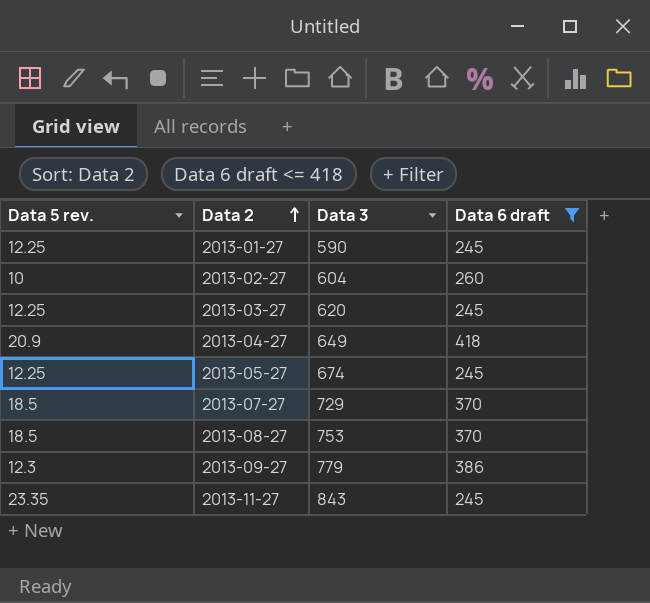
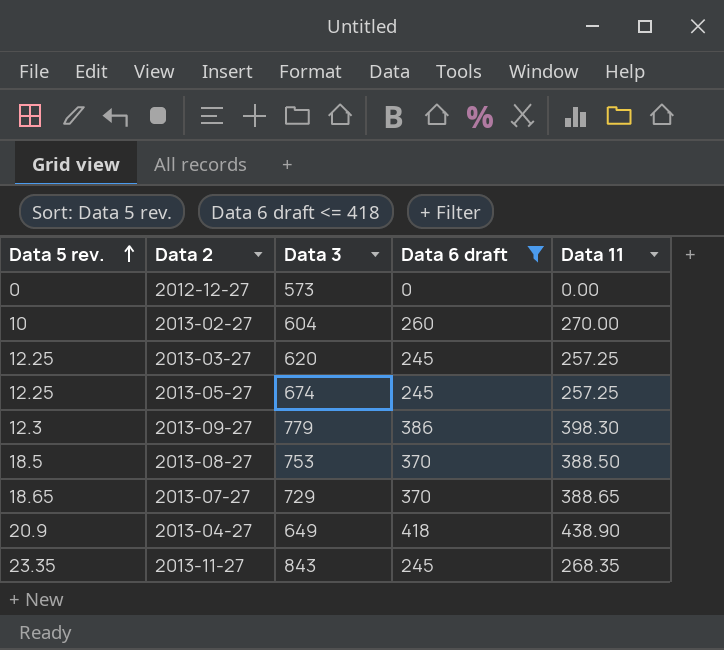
row order: Data 2 ascending -> Data 5 rev. ascending
column Data 11 | formula: none -> [Data 5 rev.] + [Data 6 draft]
row 2013-01-27: 12.25 | 590 | 245 -> none
row 2012-12-27: none -> 0 | 573 | 0 | 0.00
2013-07-27 | Data 5 rev.: 18.5 -> 18.65

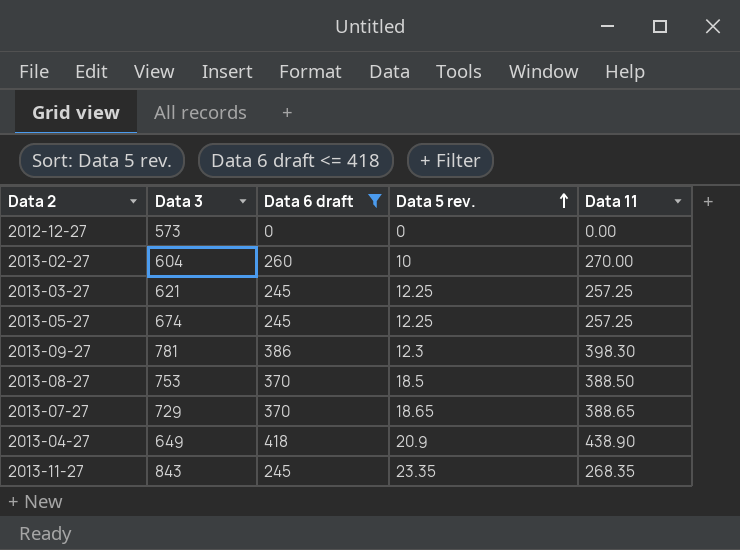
column Data 5 rev. | position: 1 -> 4
2013-03-27 | Data 3: 620 -> 621
2013-09-27 | Data 3: 779 -> 781

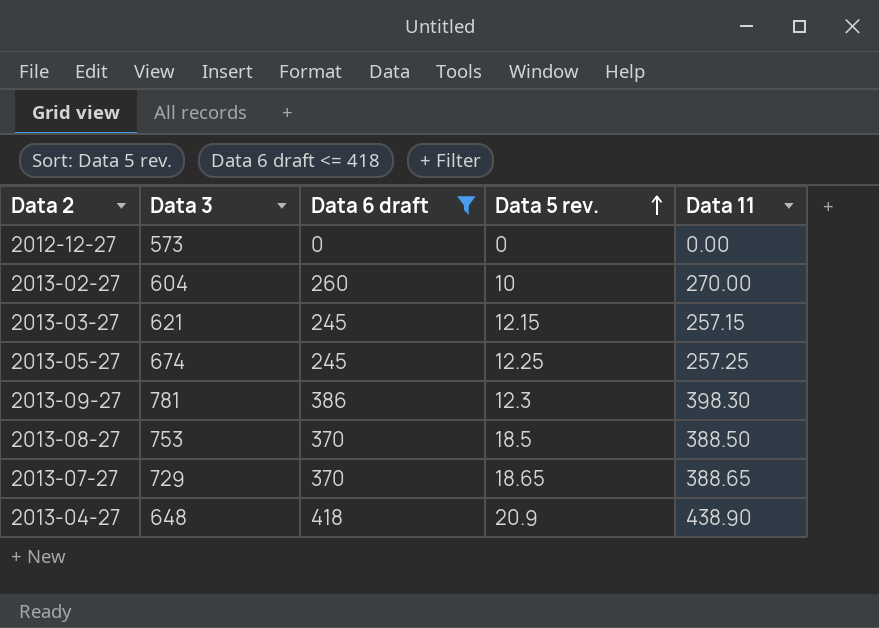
row 2013-11-27: 843 | 245 | 23.35 | 268.35 -> none
2013-03-27 | Data 5 rev.: 12.25 -> 12.15
2013-03-27 | Data 11: 257.25 -> 257.15
2013-04-27 | Data 3: 649 -> 648

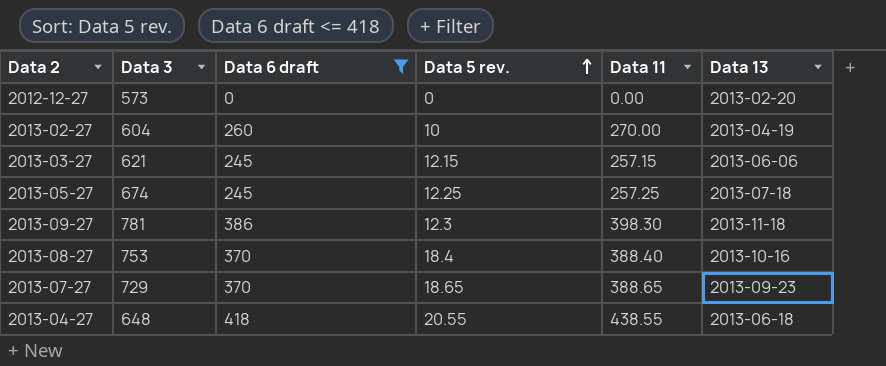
column Data 13 | position: none -> 6
2013-08-27 | Data 5 rev.: 18.5 -> 18.4
2013-08-27 | Data 11: 388.50 -> 388.40
2013-04-27 | Data 5 rev.: 20.9 -> 20.55
2013-04-27 | Data 11: 438.90 -> 438.55

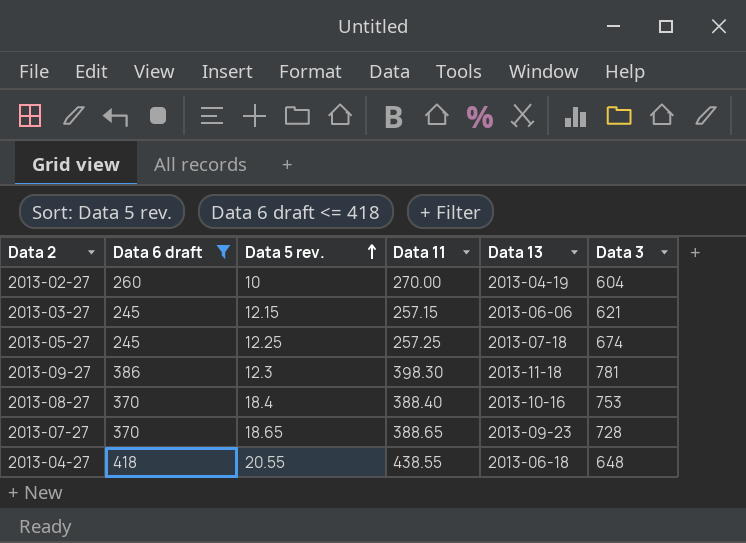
column Data 3 | position: 2 -> 6
row 2012-12-27: 573 | 0 | 0 | 0.00 | 2013-02-20 -> none
2013-07-27 | Data 3: 729 -> 728

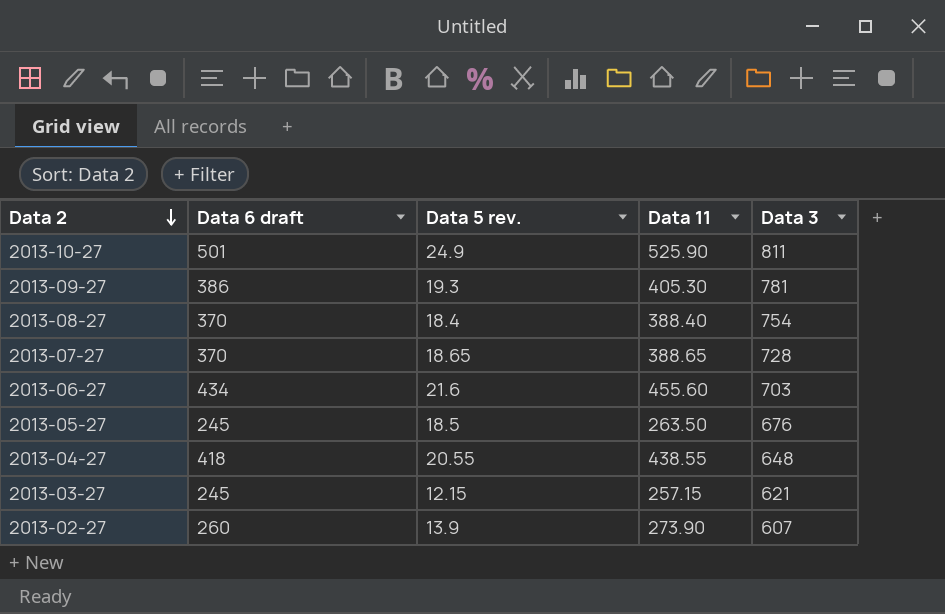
filter: Data 6 draft <= 418 -> none
row order: Data 5 rev. ascending -> Data 2 descending
column Data 13 | position: 5 -> none
2013-09-27 | Data 5 rev.: 12.3 -> 19.3
2013-09-27 | Data 11: 398.30 -> 405.30
2013-08-27 | Data 3: 753 -> 754
2013-05-27 | Data 5 rev.: 12.25 -> 18.5
2013-05-27 | Data 11: 257.25 -> 263.50
2013-05-27 | Data 3: 674 -> 676
2013-02-27 | Data 5 rev.: 10 -> 13.9
2013-02-27 | Data 11: 270.00 -> 273.90
2013-02-27 | Data 3: 604 -> 607

